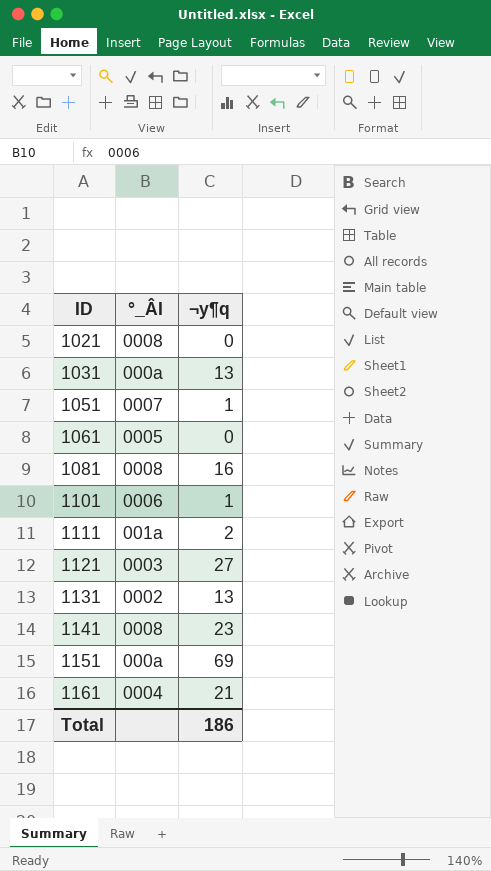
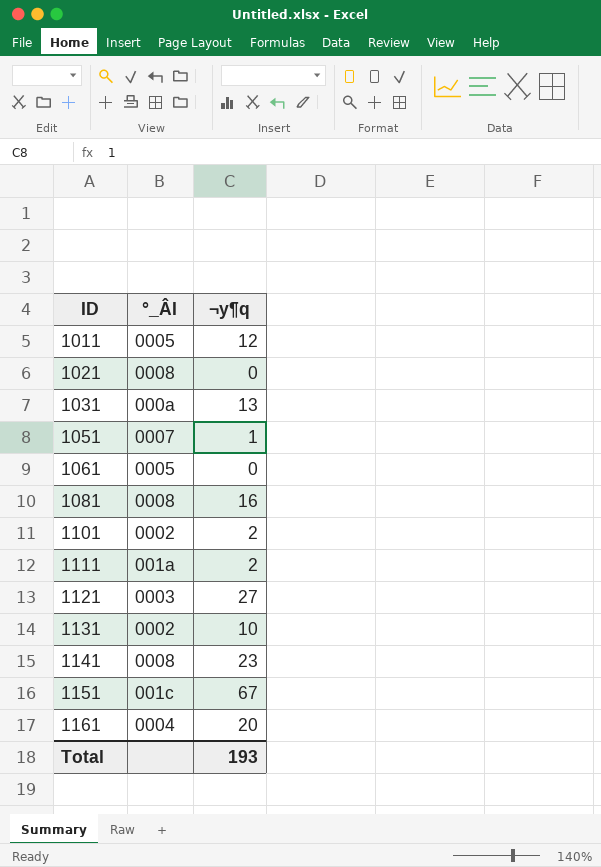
row 1011: none -> 0005 | 12
1101 | °_ÂI: 0006 -> 0002
1101 | ¬y¶q: 1 -> 2
1131 | ¬y¶q: 13 -> 10
1151 | °_ÂI: 000a -> 001c
1151 | ¬y¶q: 69 -> 67
1161 | ¬y¶q: 21 -> 20
Total | ¬y¶q: 186 -> 193

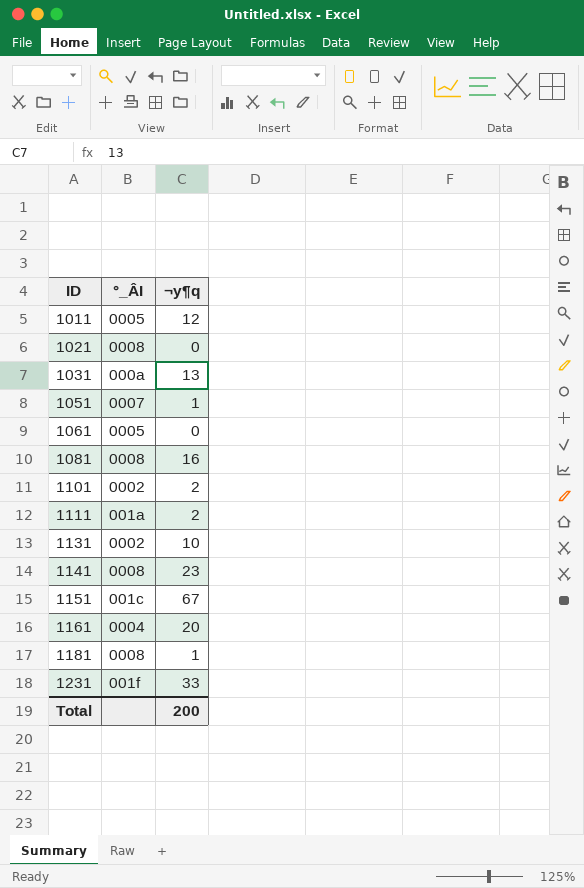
row 1121: 0003 | 27 -> none
row 1181: none -> 0008 | 1
row 1231: none -> 001f | 33
Total | ¬y¶q: 193 -> 200

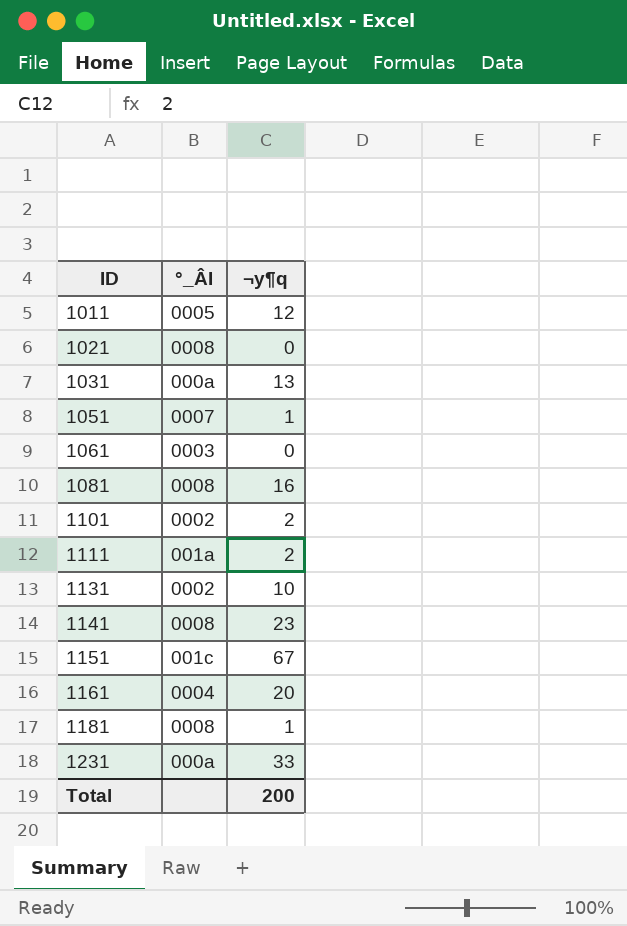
1061 | °_ÂI: 0005 -> 0003
1231 | °_ÂI: 001f -> 000a

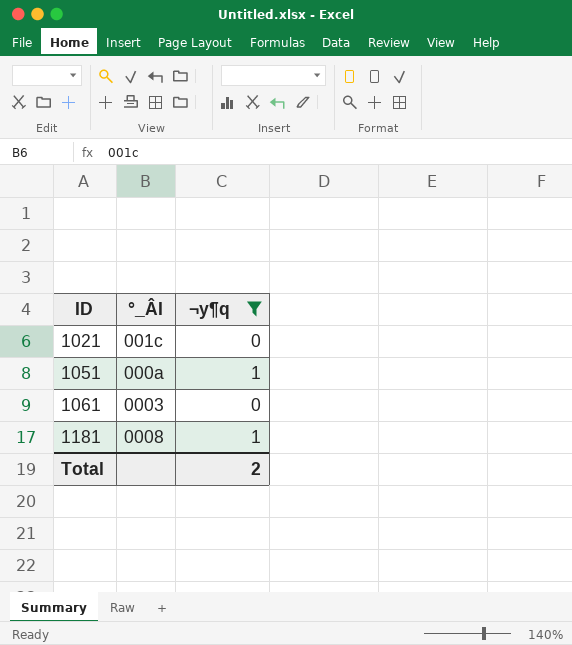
filter: none -> ¬y¶q <= 1
1021 | °_ÂI: 0008 -> 001c
1051 | °_ÂI: 0007 -> 000a
Total | ¬y¶q: 200 -> 2

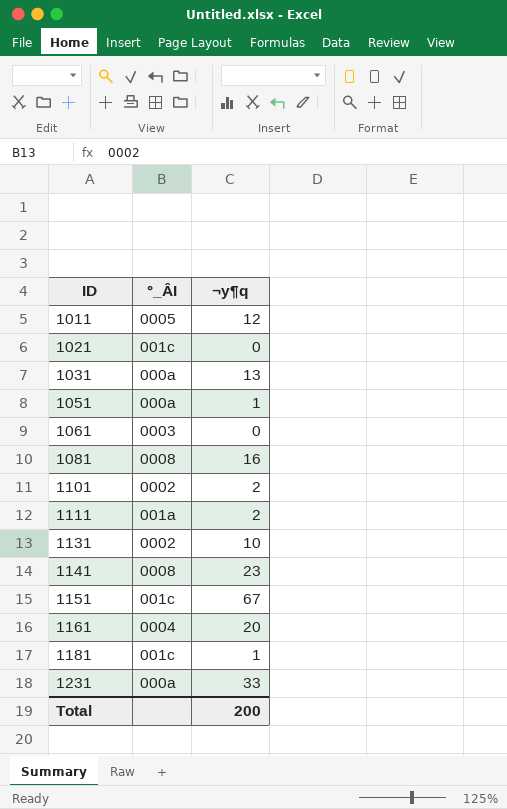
filter: ¬y¶q <= 1 -> none
1181 | °_ÂI: 0008 -> 001c
Total | ¬y¶q: 2 -> 200

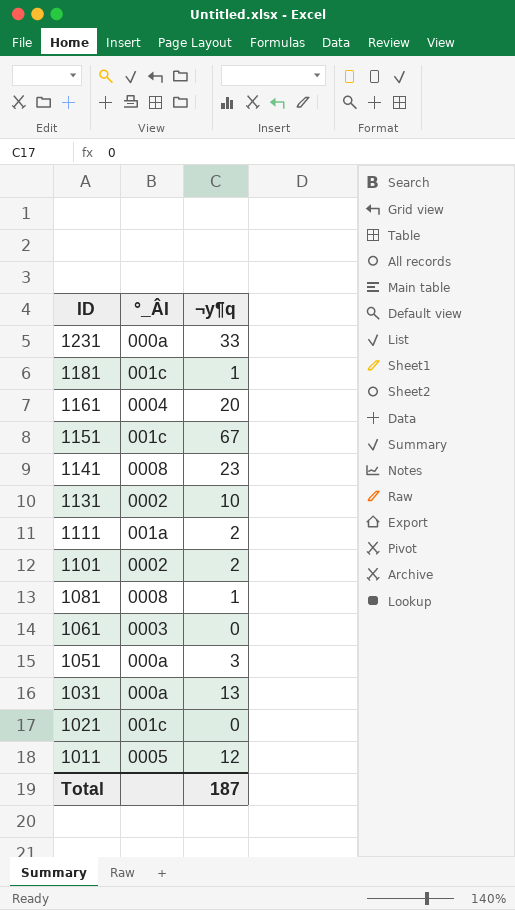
row order: ID ascending -> ID descending
1081 | ¬y¶q: 16 -> 1
1051 | ¬y¶q: 1 -> 3
Total | ¬y¶q: 200 -> 187

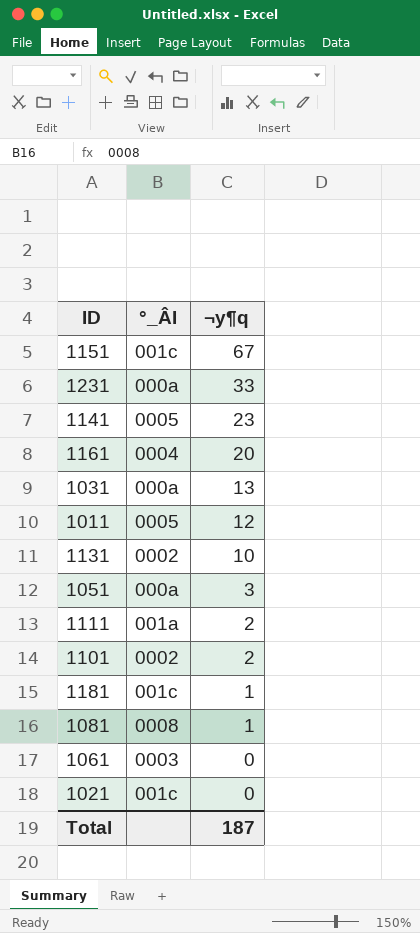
row order: ID descending -> ¬y¶q descending
1141 | °_ÂI: 0008 -> 0005

